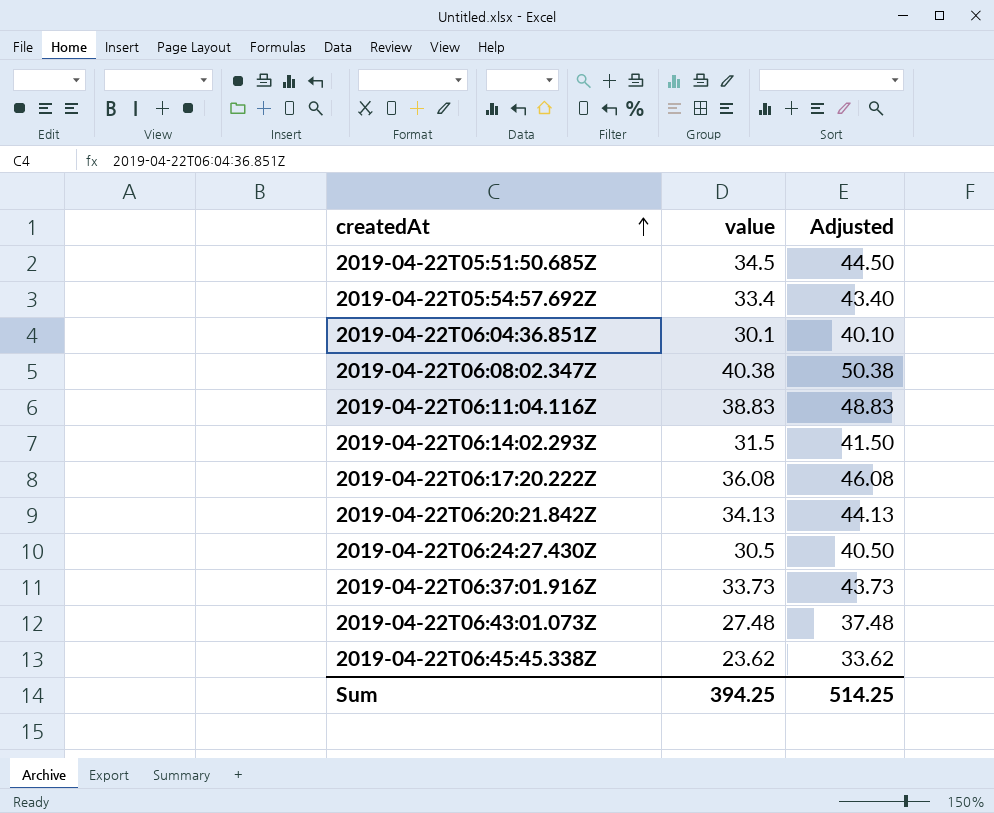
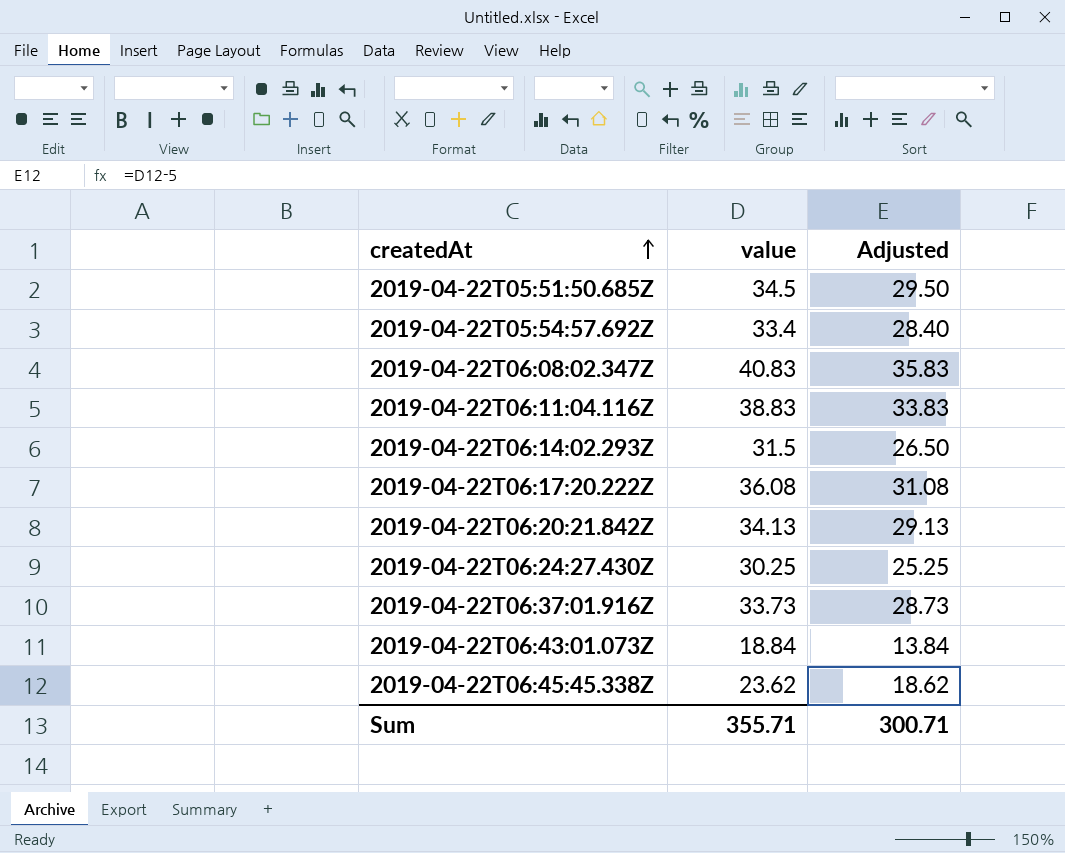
column Adjusted | formula: [value] + 10 -> [value] - 5
row 2019-04-22T06:04:36.851Z: 30.1 | 40.10 -> none
2019-04-22T06:08:02.347Z | value: 40.38 -> 40.83
2019-04-22T06:24:27.430Z | value: 30.5 -> 30.25
2019-04-22T06:43:01.073Z | value: 27.48 -> 18.84
Sum | value: 394.25 -> 355.71
Sum | Adjusted: 514.25 -> 300.71

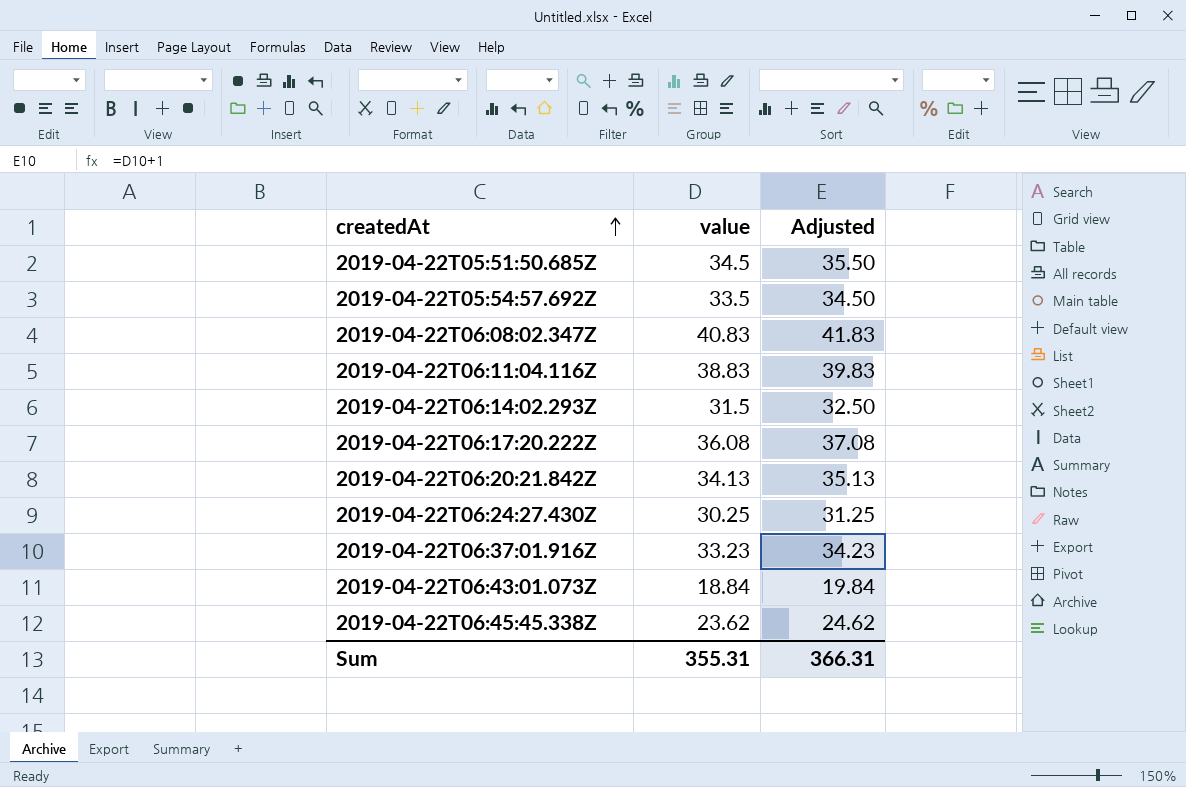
column Adjusted | formula: [value] - 5 -> [value] + 1
2019-04-22T05:54:57.692Z | value: 33.4 -> 33.5
2019-04-22T06:37:01.916Z | value: 33.73 -> 33.23
Sum | value: 355.71 -> 355.31
Sum | Adjusted: 300.71 -> 366.31

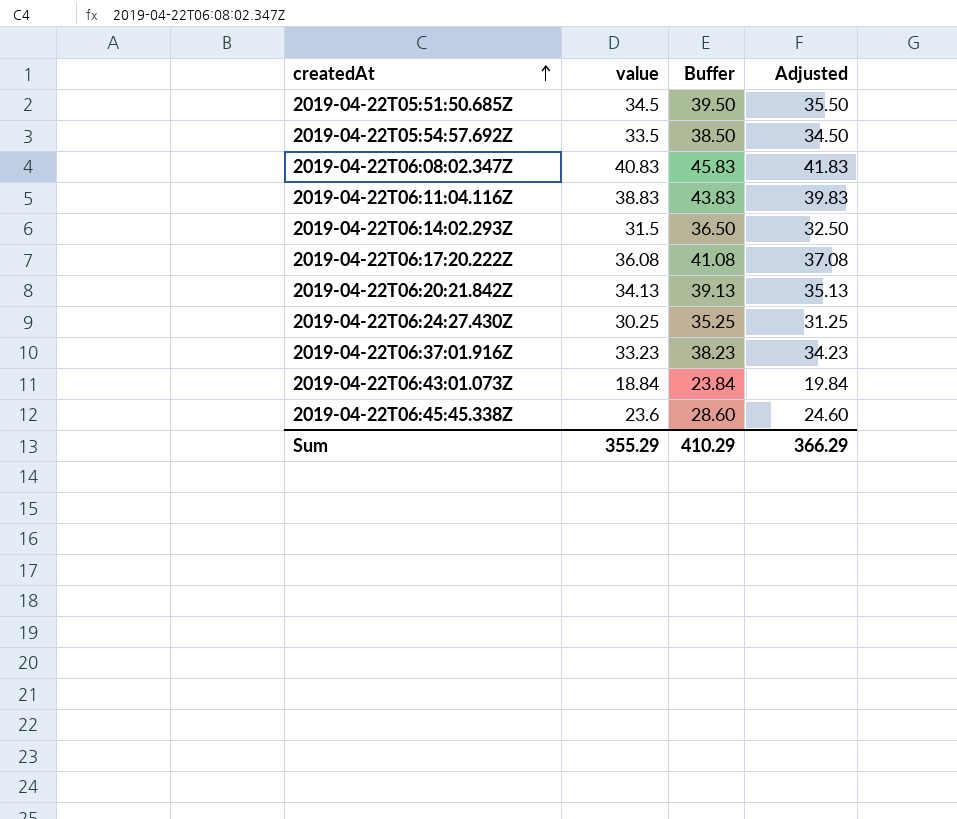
column Buffer | formula: none -> [value] + 5
2019-04-22T06:45:45.338Z | value: 23.62 -> 23.6
2019-04-22T06:45:45.338Z | Adjusted: 24.62 -> 24.60
Sum | value: 355.31 -> 355.29
Sum | Adjusted: 366.31 -> 366.29

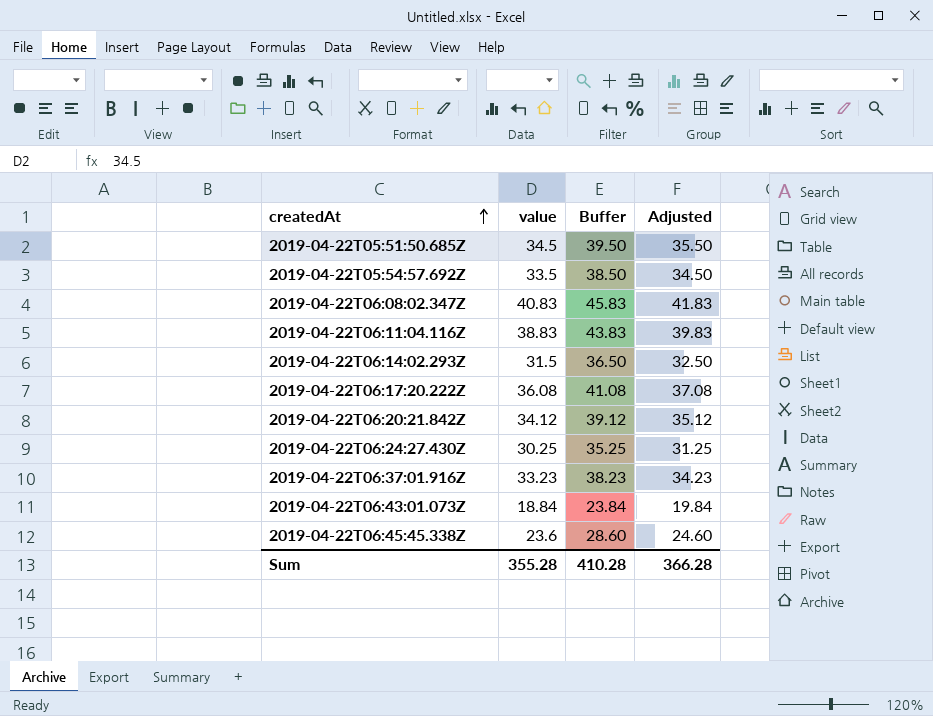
2019-04-22T06:20:21.842Z | value: 34.13 -> 34.12
2019-04-22T06:20:21.842Z | Buffer: 39.13 -> 39.12
2019-04-22T06:20:21.842Z | Adjusted: 35.13 -> 35.12
Sum | value: 355.29 -> 355.28
Sum | Buffer: 410.29 -> 410.28
Sum | Adjusted: 366.29 -> 366.28

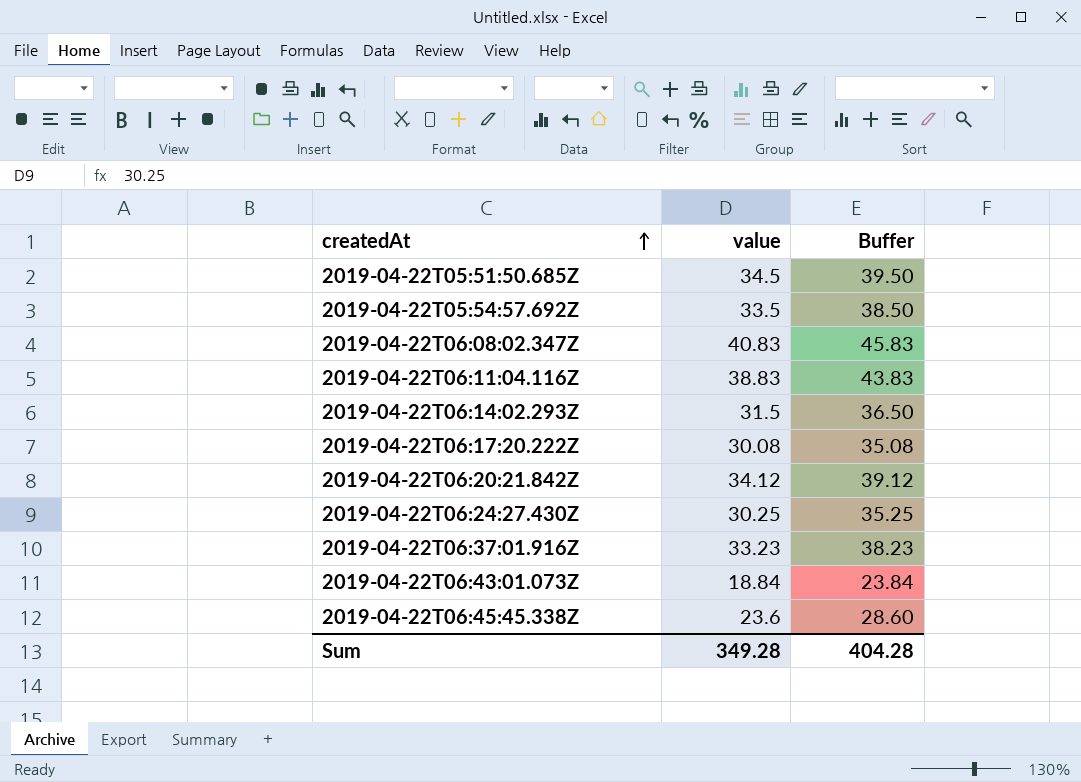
column Adjusted | formula: [value] + 1 -> none
2019-04-22T06:17:20.222Z | value: 36.08 -> 30.08
2019-04-22T06:17:20.222Z | Buffer: 41.08 -> 35.08
Sum | value: 355.28 -> 349.28
Sum | Buffer: 410.28 -> 404.28

